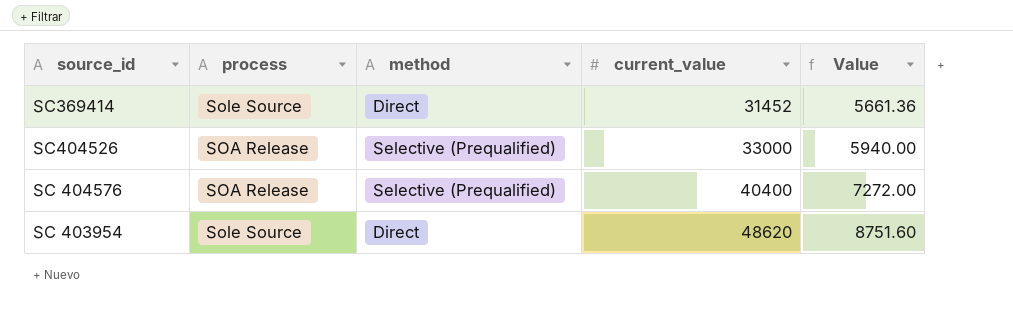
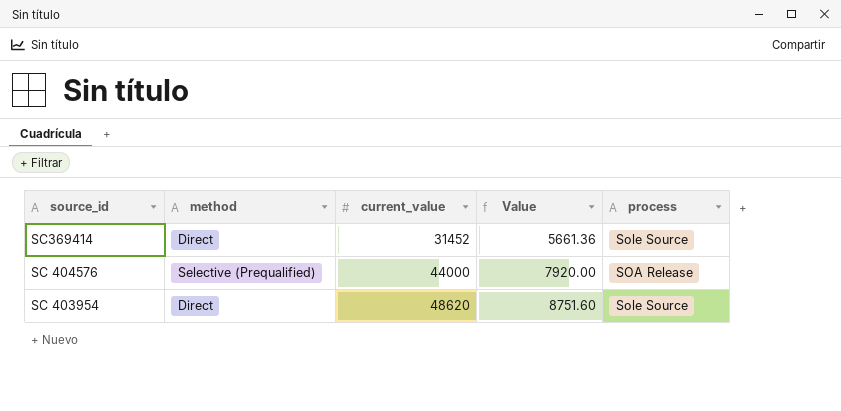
column process | position: 2 -> 5
row SC404526: SOA Release | Selective (Prequalified) | 33000 | 5940.00 -> none
SC 404576 | current_value: 40400 -> 44000
SC 404576 | Value: 7272.00 -> 7920.00

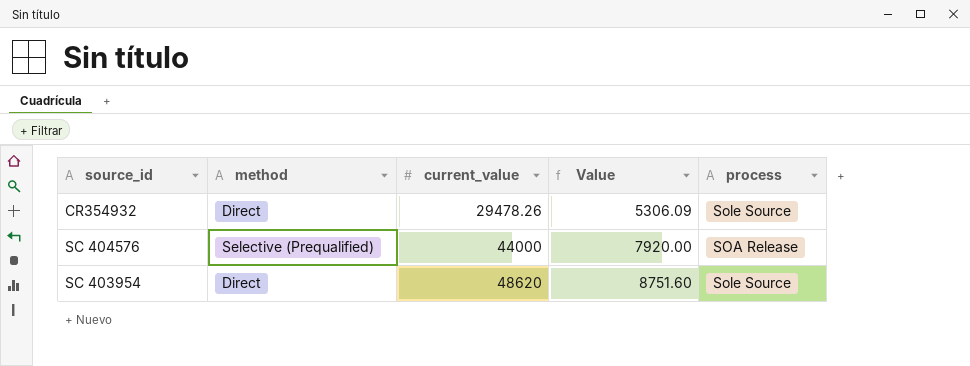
row SC369414: Direct | 31452 | 5661.36 | Sole Source -> none
row CR354932: none -> Direct | 29478.26 | 5306.09 | Sole Source

